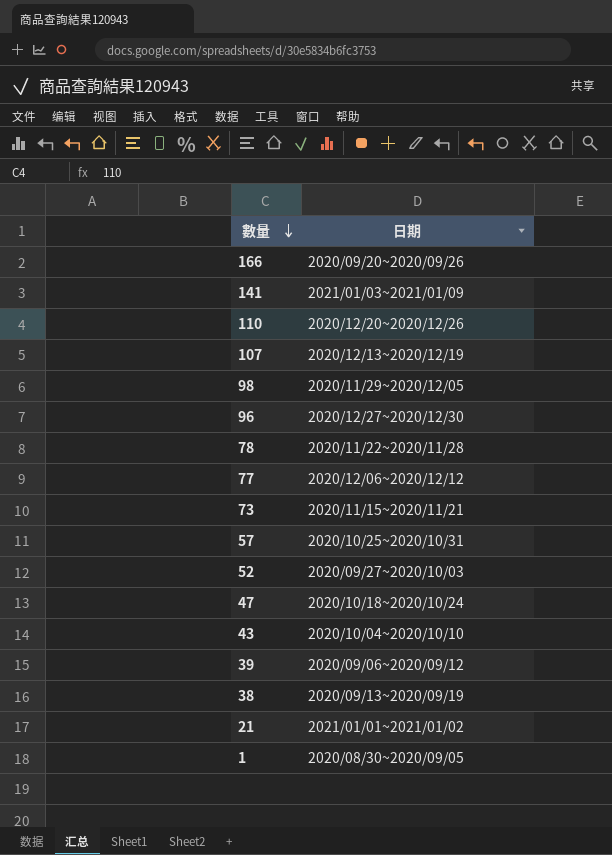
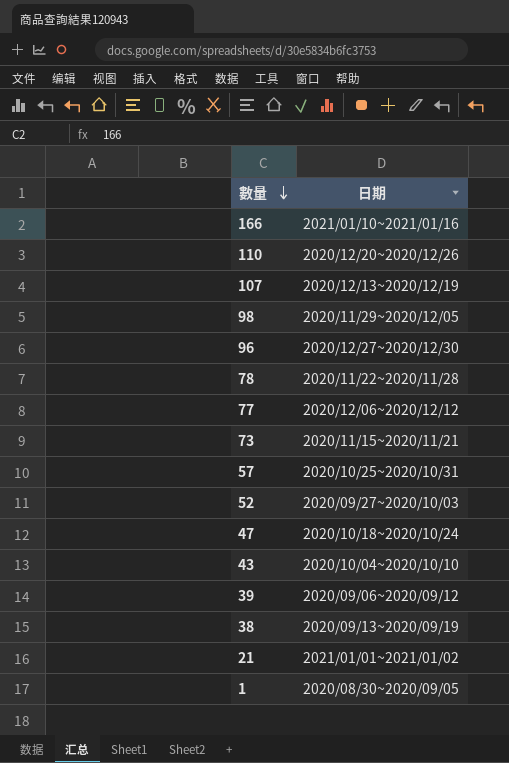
row 141: 2021/01/03~2021/01/09 -> none
166 | 日期: 2020/09/20~2020/09/26 -> 2021/01/10~2021/01/16

